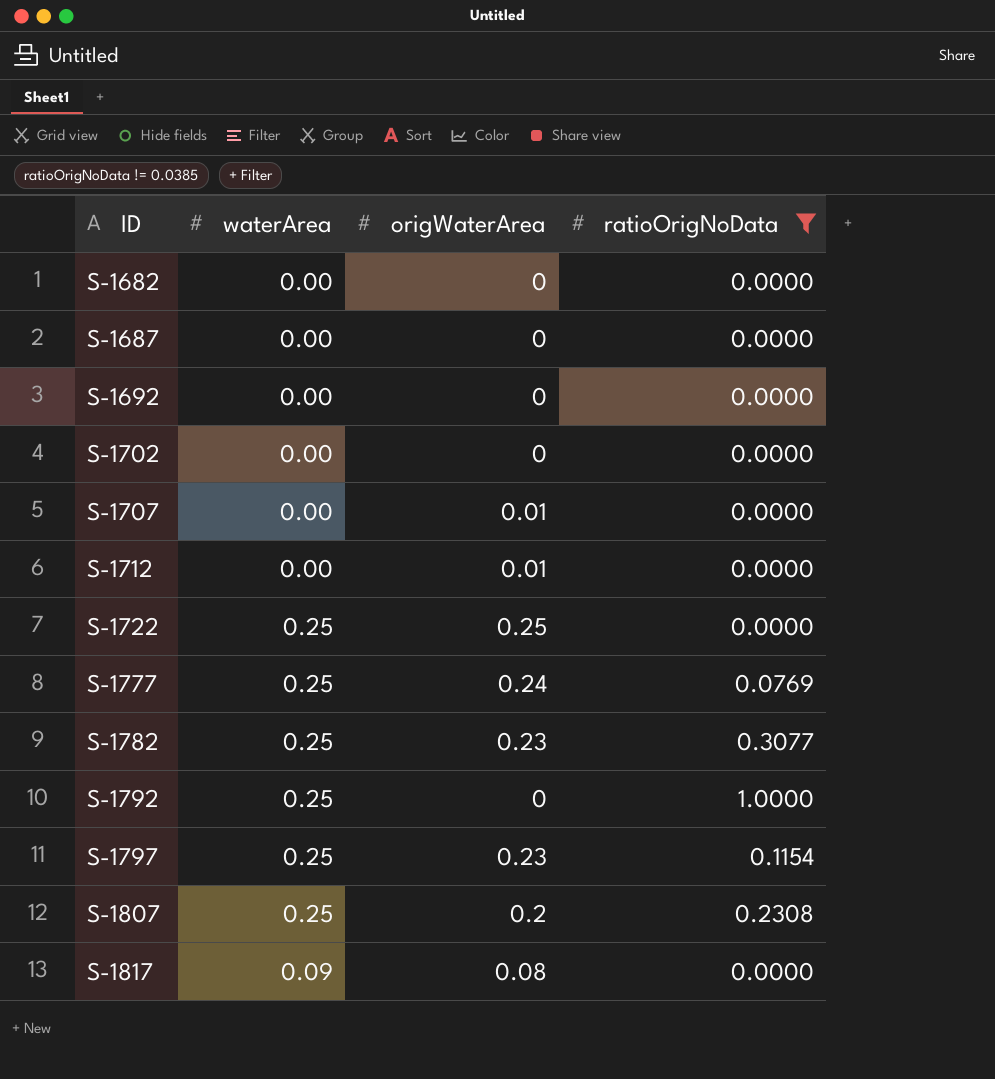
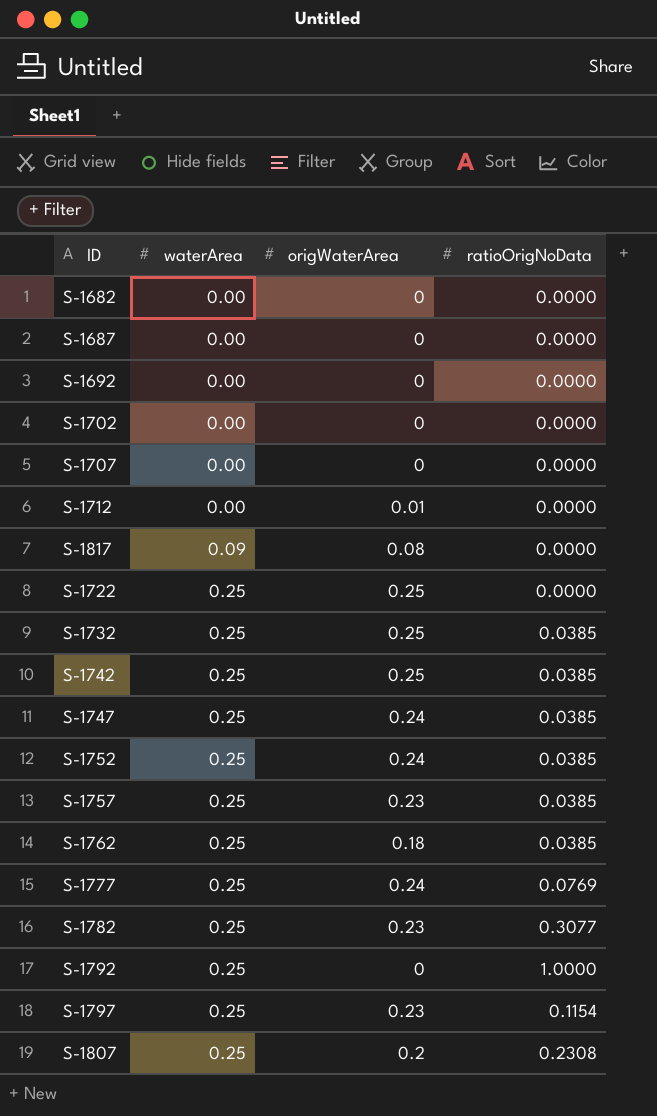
filter: ratioOrigNoData != 0.0385 -> none
row order: ID ascending -> waterArea ascending
S-1707 | origWaterArea: 0.01 -> 0

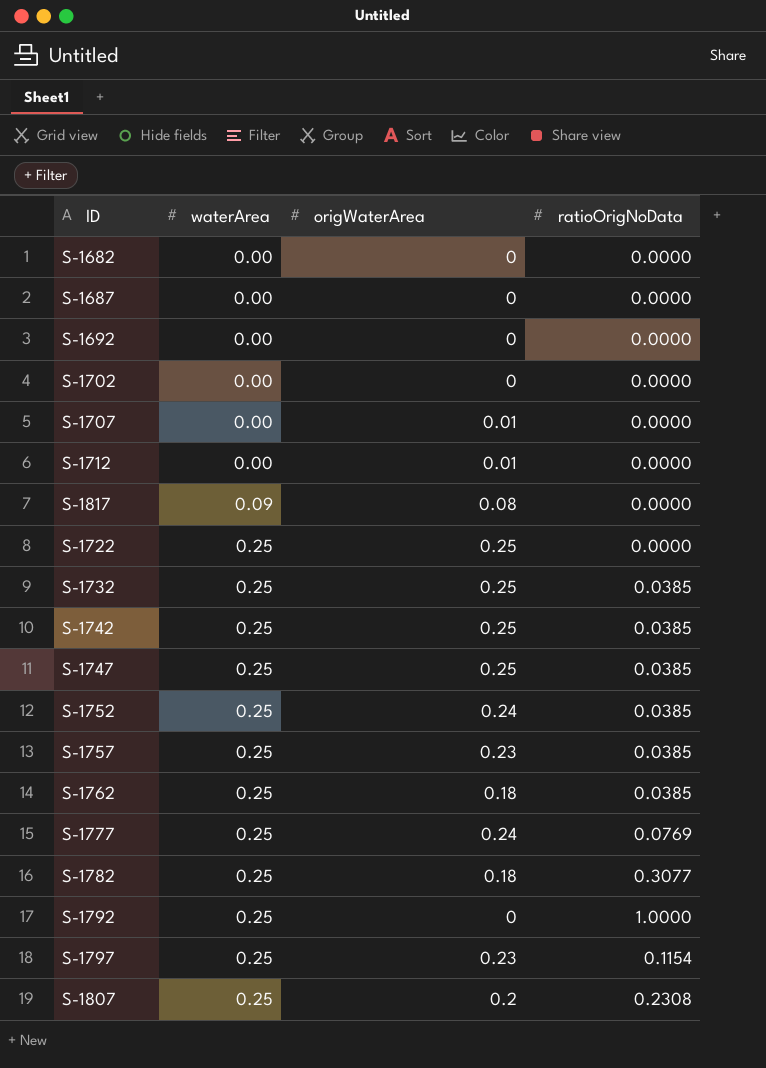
S-1707 | origWaterArea: 0 -> 0.01
S-1747 | origWaterArea: 0.24 -> 0.25
S-1782 | origWaterArea: 0.23 -> 0.18

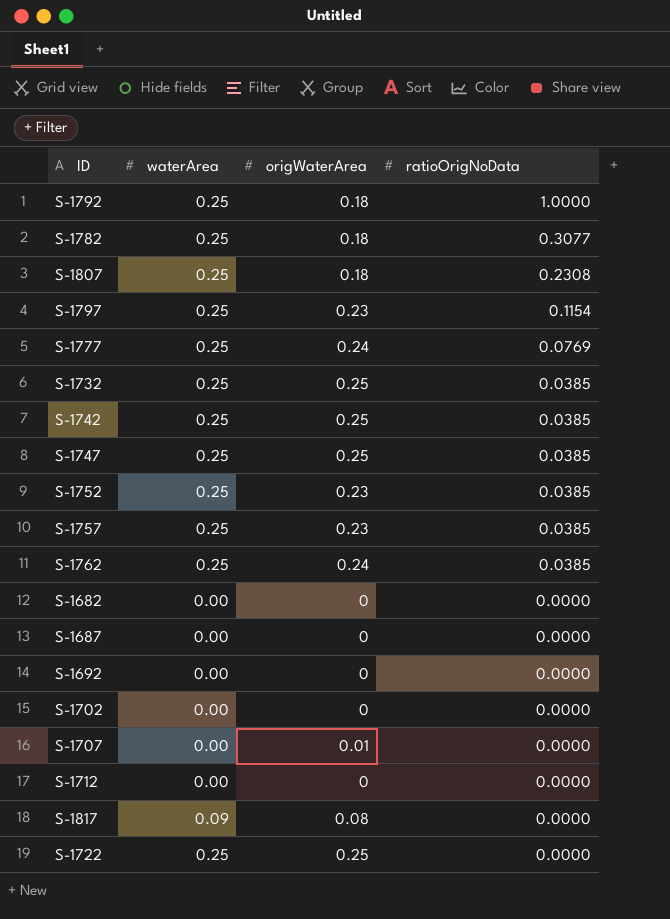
row order: waterArea ascending -> ratioOrigNoData descending
S-1792 | origWaterArea: 0 -> 0.18
S-1807 | origWaterArea: 0.2 -> 0.18
S-1752 | origWaterArea: 0.24 -> 0.23
S-1762 | origWaterArea: 0.18 -> 0.24
S-1712 | origWaterArea: 0.01 -> 0

